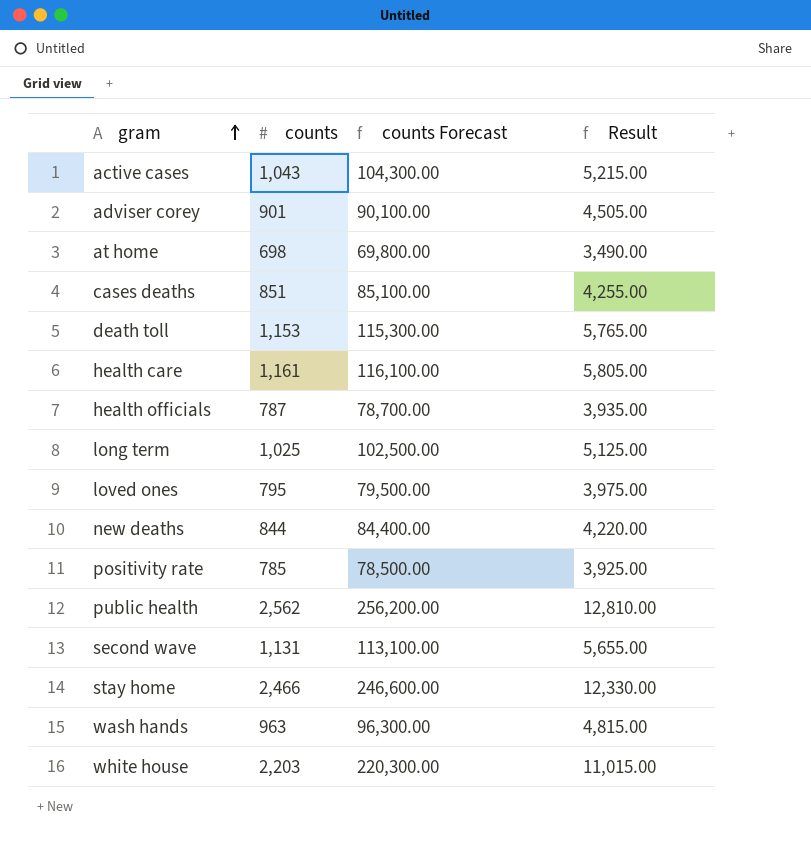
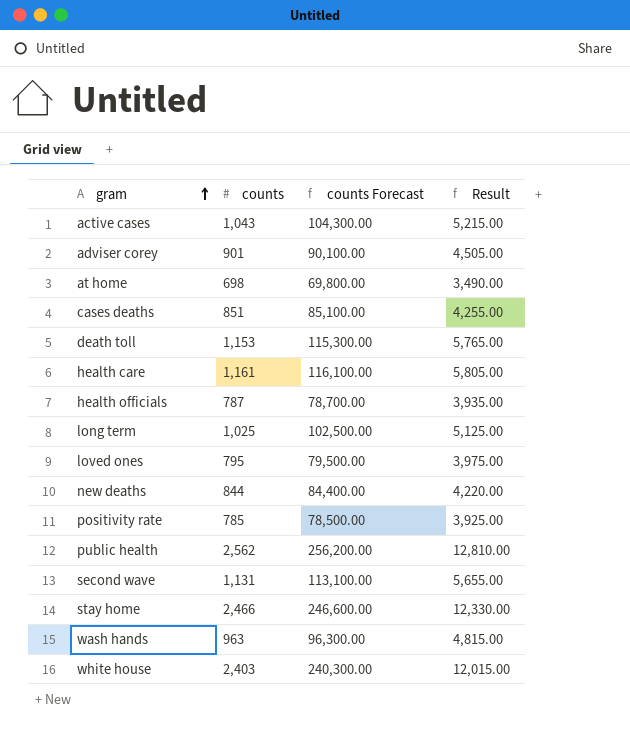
white house | counts: 2,203 -> 2,403
white house | counts Forecast: 220,300.00 -> 240,300.00
white house | Result: 11,015.00 -> 12,015.00

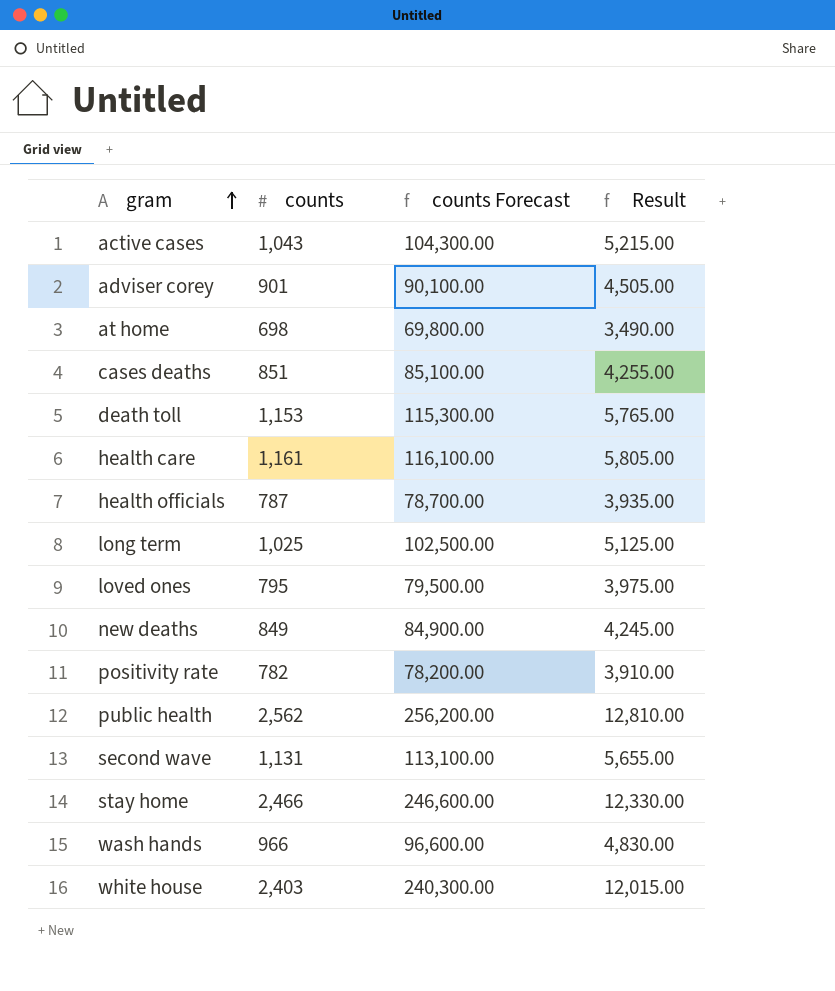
new deaths | counts: 844 -> 849
new deaths | counts Forecast: 84,400.00 -> 84,900.00
new deaths | Result: 4,220.00 -> 4,245.00
positivity rate | counts: 785 -> 782
positivity rate | counts Forecast: 78,500.00 -> 78,200.00
positivity rate | Result: 3,925.00 -> 3,910.00
wash hands | counts: 963 -> 966
wash hands | counts Forecast: 96,300.00 -> 96,600.00
wash hands | Result: 4,815.00 -> 4,830.00

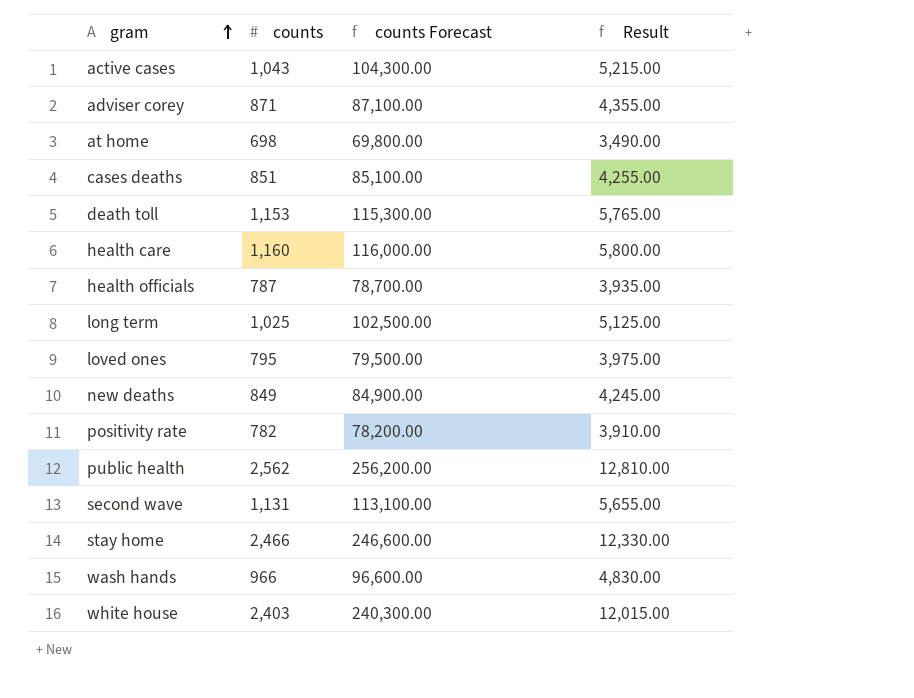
adviser corey | counts: 901 -> 871
adviser corey | counts Forecast: 90,100.00 -> 87,100.00
adviser corey | Result: 4,505.00 -> 4,355.00
health care | counts: 1,161 -> 1,160
health care | counts Forecast: 116,100.00 -> 116,000.00
health care | Result: 5,805.00 -> 5,800.00

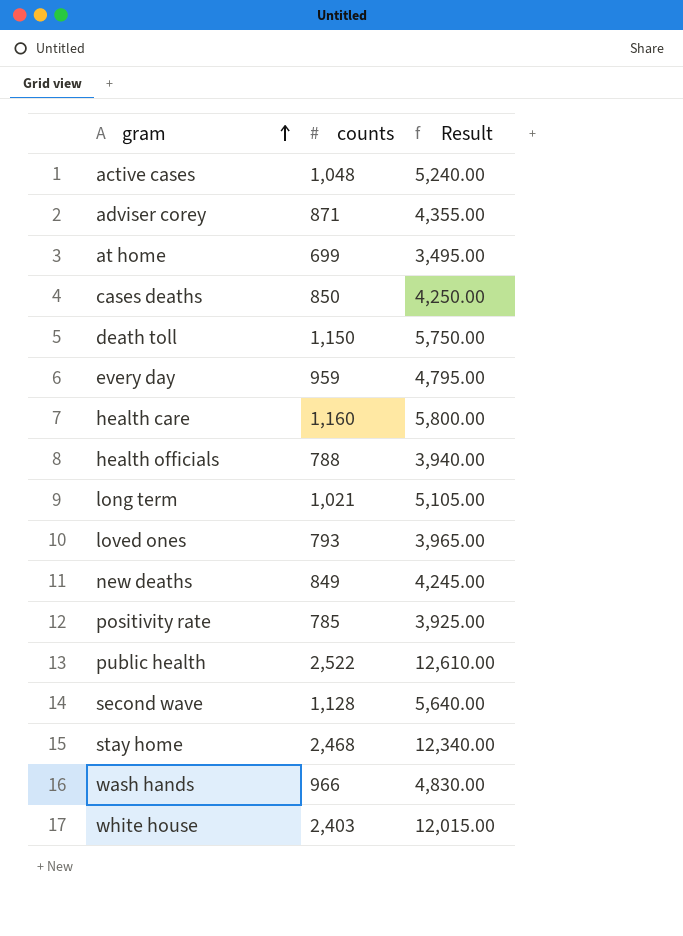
column counts Forecast | formula: [counts] * 100 -> none
active cases | counts: 1,043 -> 1,048
active cases | Result: 5,215.00 -> 5,240.00
at home | counts: 698 -> 699
at home | Result: 3,490.00 -> 3,495.00
cases deaths | counts: 851 -> 850
cases deaths | Result: 4,255.00 -> 4,250.00
death toll | counts: 1,153 -> 1,150
death toll | Result: 5,765.00 -> 5,750.00
row every day: none -> 959 | 4,795.00
health officials | counts: 787 -> 788
health officials | Result: 3,935.00 -> 3,940.00
long term | counts: 1,025 -> 1,021
long term | Result: 5,125.00 -> 5,105.00
loved ones | counts: 795 -> 793
loved ones | Result: 3,975.00 -> 3,965.00
positivity rate | counts: 782 -> 785
positivity rate | Result: 3,910.00 -> 3,925.00
public health | counts: 2,562 -> 2,522
public health | Result: 12,810.00 -> 12,610.00
second wave | counts: 1,131 -> 1,128
second wave | Result: 5,655.00 -> 5,640.00
stay home | counts: 2,466 -> 2,468
stay home | Result: 12,330.00 -> 12,340.00

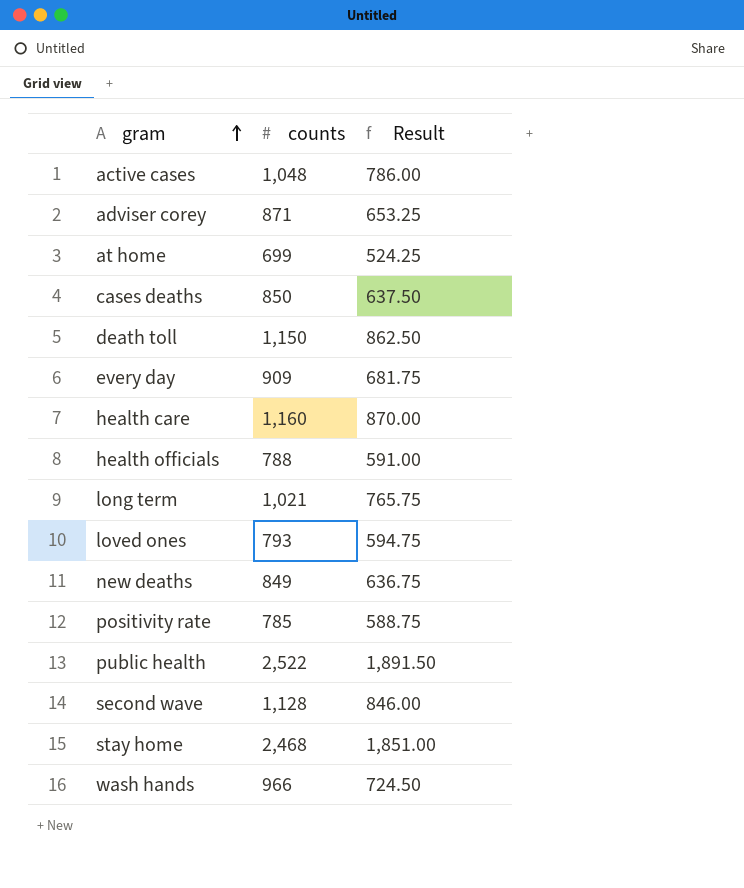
column Result | formula: [counts] * 5 -> [counts] * 0.75
row white house: 2,403 | 12,015.00 -> none
every day | counts: 959 -> 909

